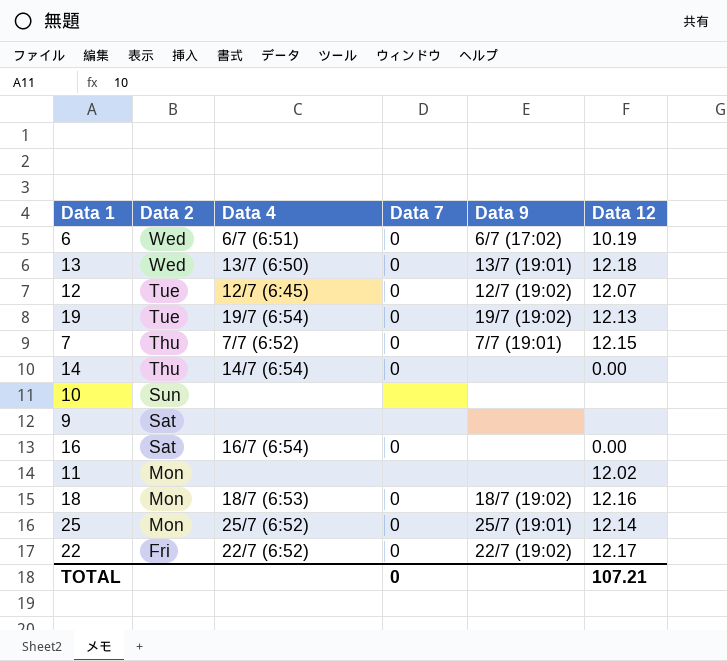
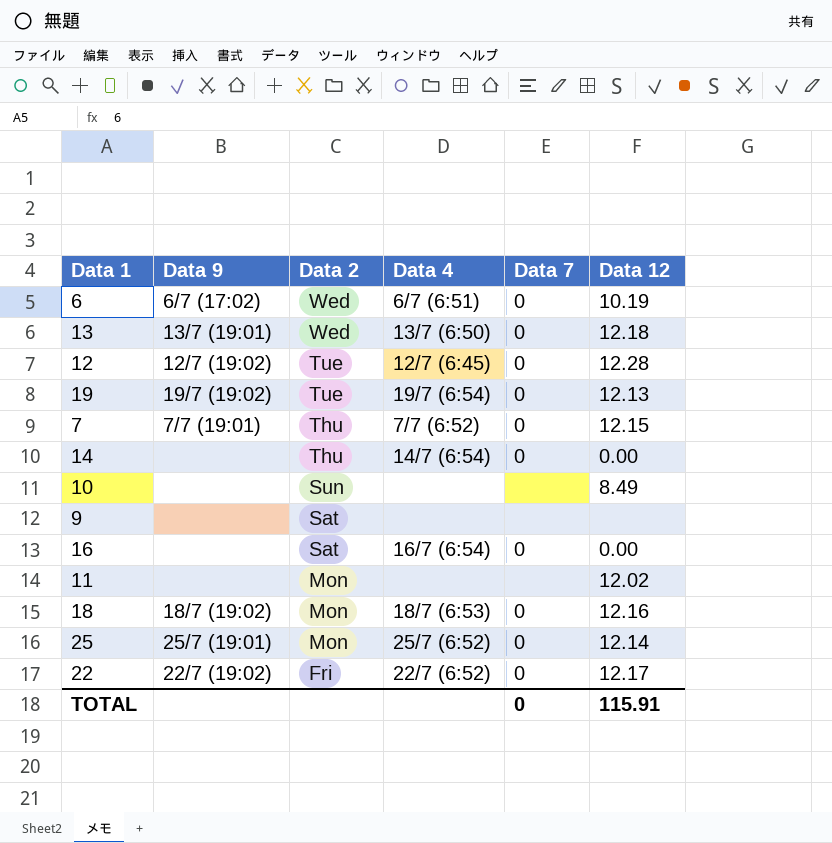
column Data 9 | position: 5 -> 2
12 | Data 12: 12.07 -> 12.28
10 | Data 12: none -> 8.49
TOTAL | Data 12: 107.21 -> 115.91

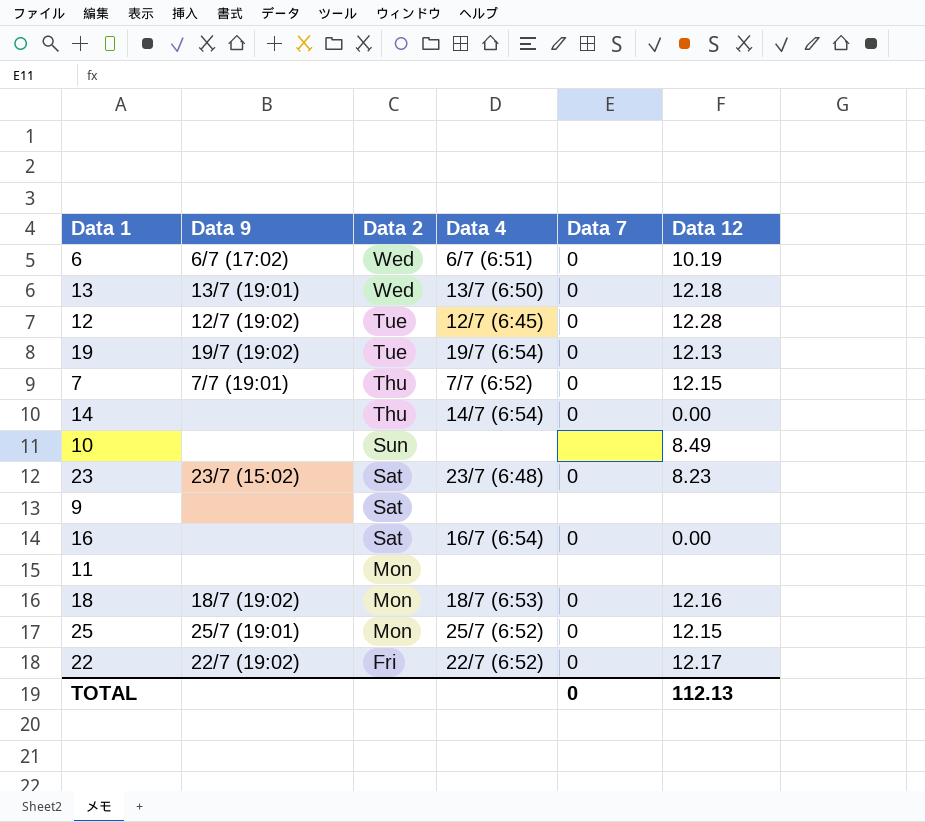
row 23: none -> 23/7 (15:02) | Sat | 23/7 (6:48) | 0 | 8.23
11 | Data 12: 12.02 -> none
25 | Data 12: 12.14 -> 12.15
TOTAL | Data 12: 115.91 -> 112.13

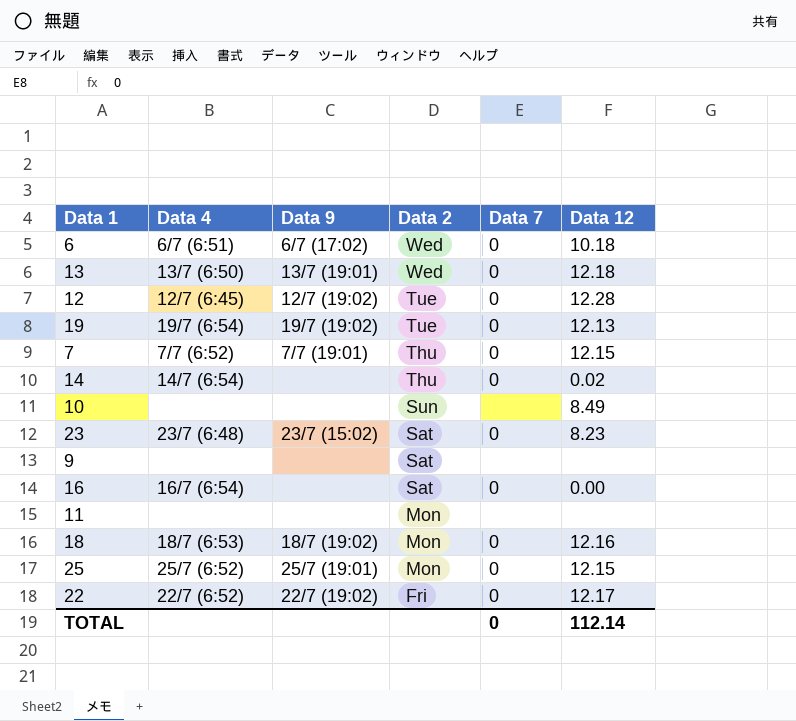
column Data 4 | position: 4 -> 2
6 | Data 12: 10.19 -> 10.18
14 | Data 12: 0.00 -> 0.02
TOTAL | Data 12: 112.13 -> 112.14

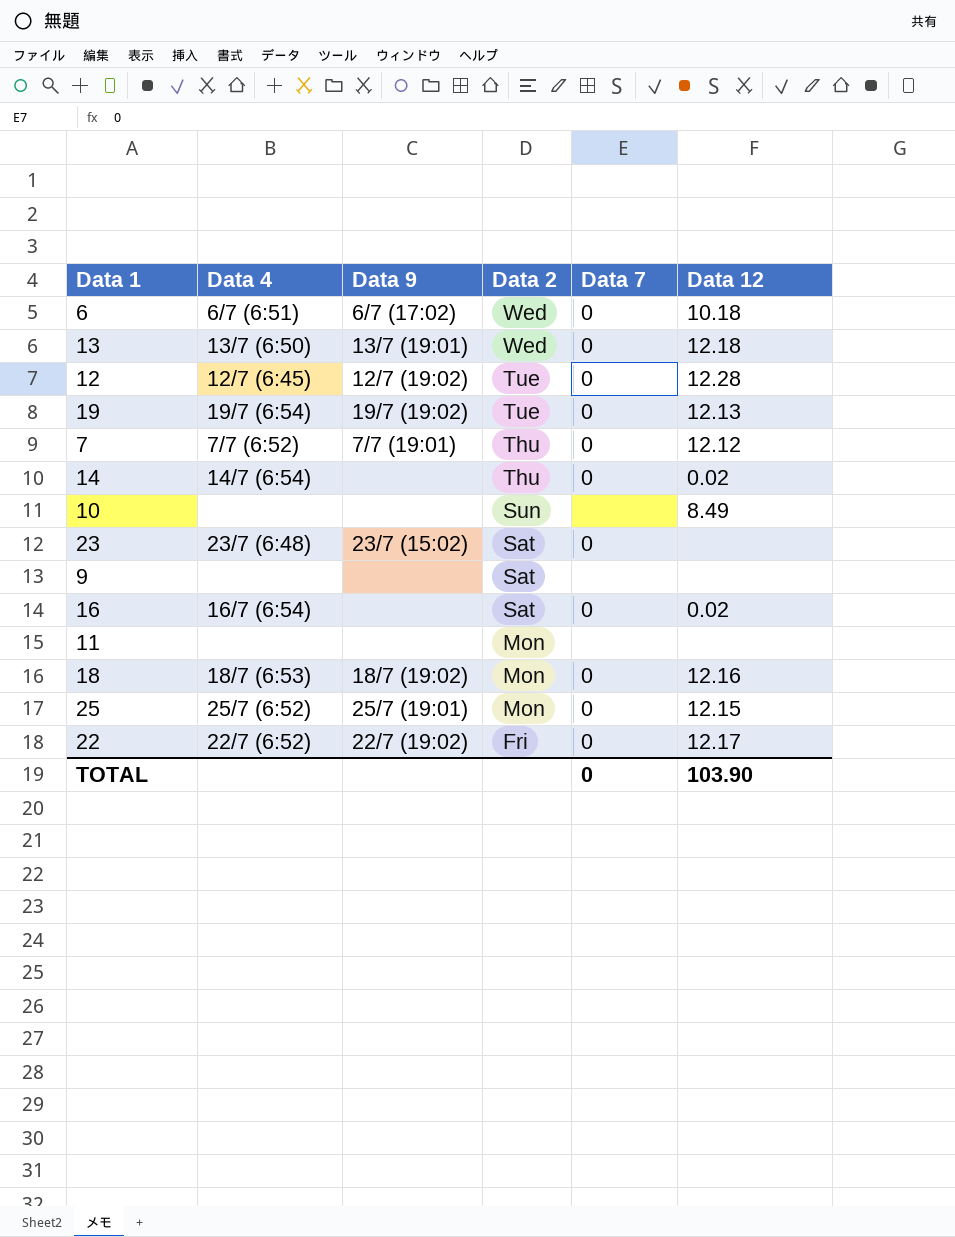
7 | Data 12: 12.15 -> 12.12
23 | Data 12: 8.23 -> none
16 | Data 12: 0.00 -> 0.02
TOTAL | Data 12: 112.14 -> 103.90

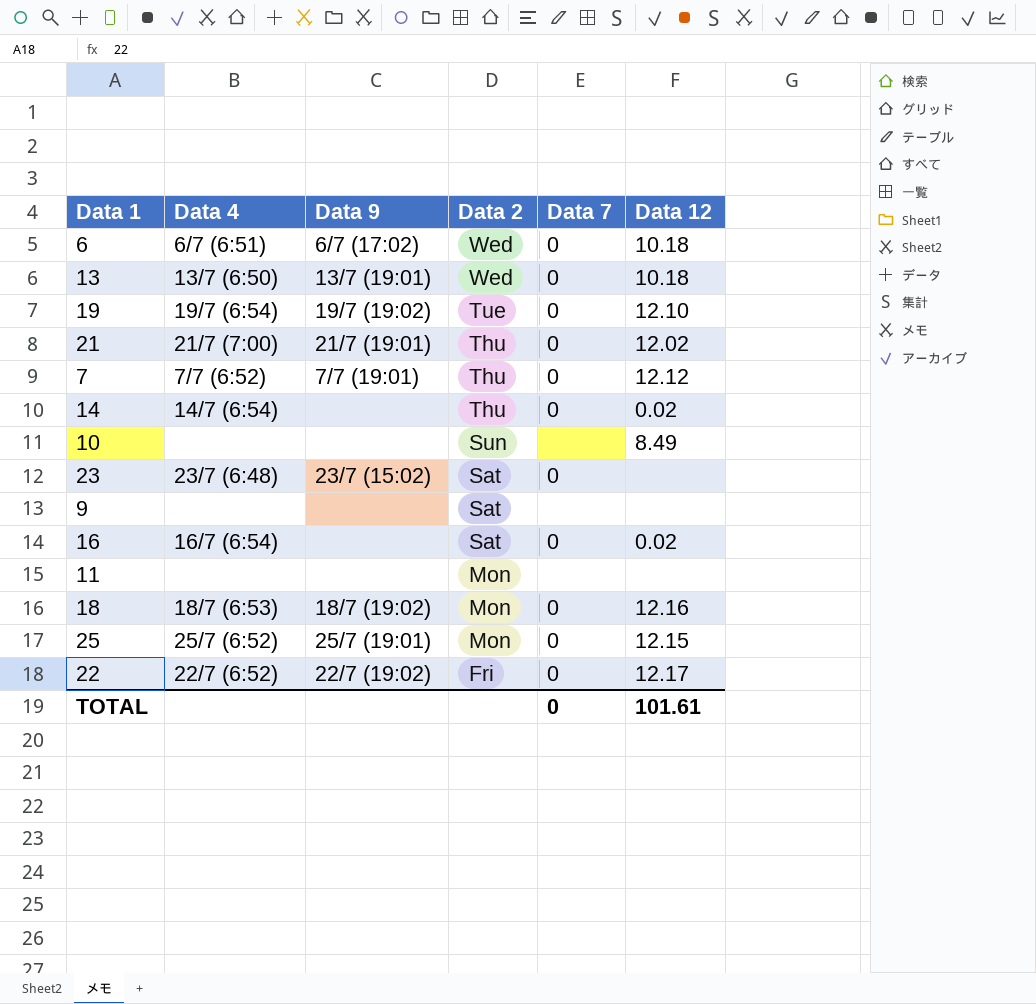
row 12: 12/7 (6:45) | 12/7 (19:02) | Tue | 0 | 12.28 -> none
13 | Data 12: 12.18 -> 10.18
19 | Data 12: 12.13 -> 12.10
row 21: none -> 21/7 (7:00) | 21/7 (19:01) | Thu | 0 | 12.02
TOTAL | Data 12: 103.90 -> 101.61

